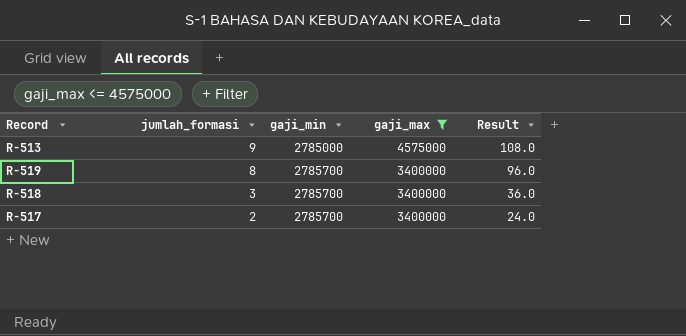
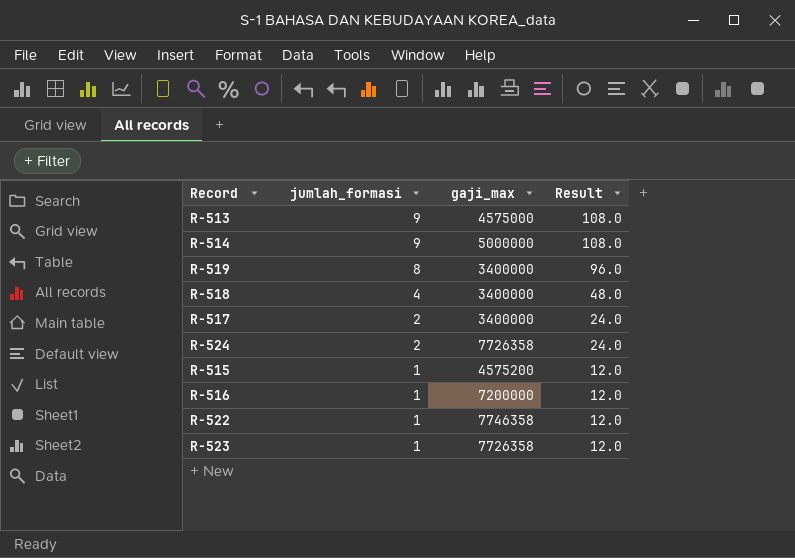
filter: gaji_max <= 4575000 -> none
column gaji_min | position: 3 -> none
R-518 | jumlah_formasi: 3 -> 4
R-518 | Result: 36.0 -> 48.0

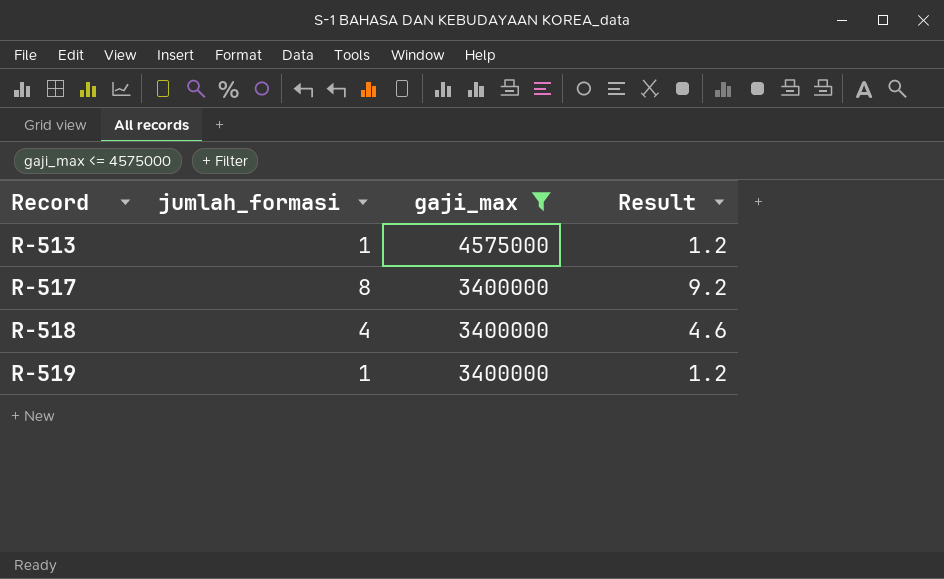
filter: none -> gaji_max <= 4575000
row order: jumlah_formasi descending -> Record ascending
column Result | formula: [jumlah_formasi] * 12 -> [jumlah_formasi] * 1.15
R-513 | jumlah_formasi: 9 -> 1
R-517 | jumlah_formasi: 2 -> 8
R-519 | jumlah_formasi: 8 -> 1

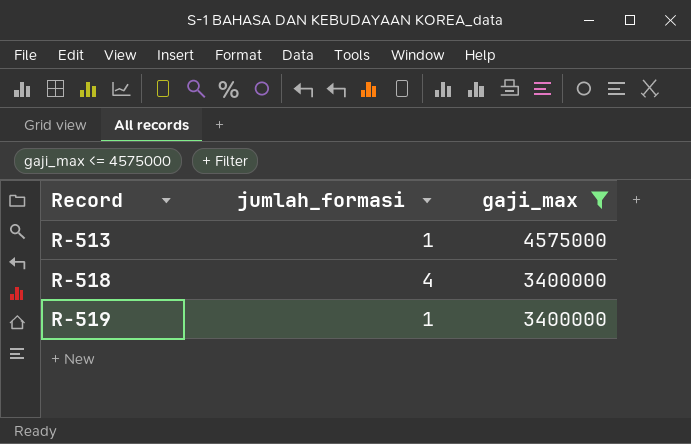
column Result | formula: [jumlah_formasi] * 1.15 -> none
row R-517: 8 | 3400000 | 9.2 -> none

